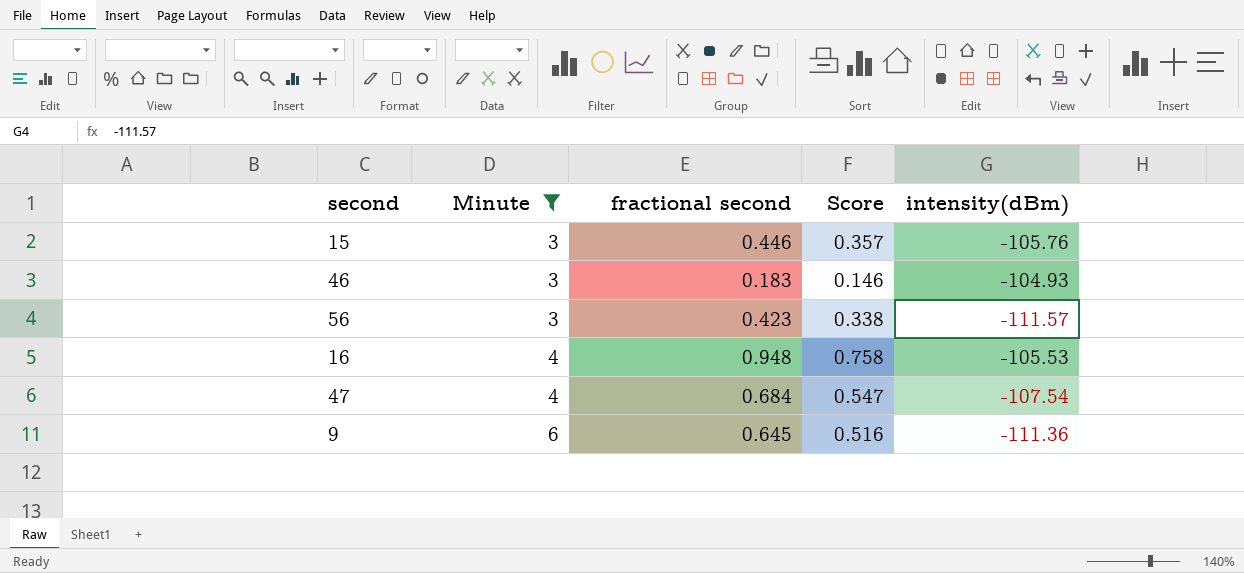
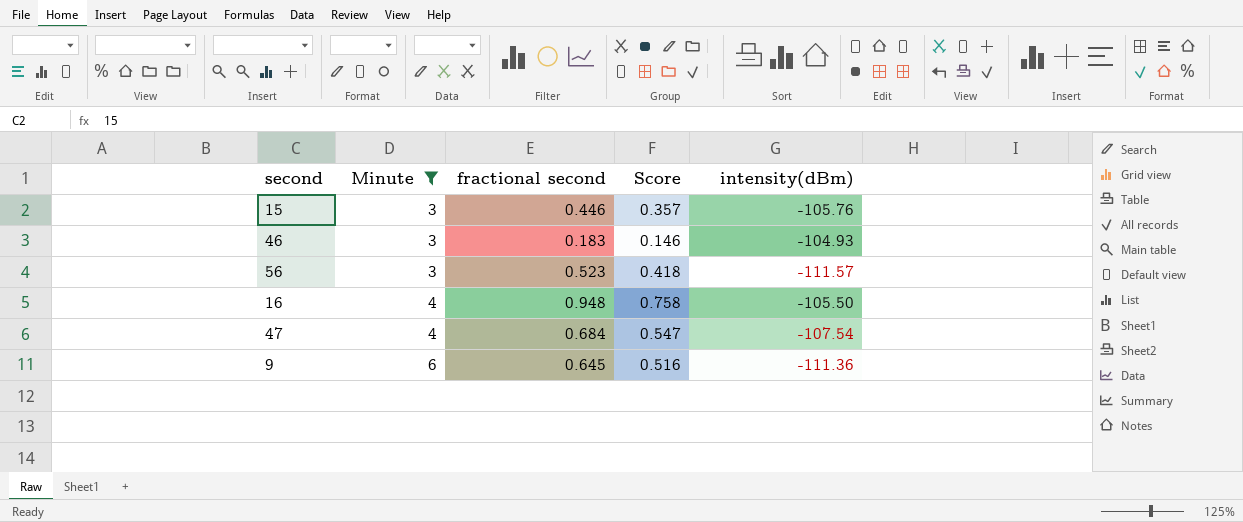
56 | fractional second: 0.423 -> 0.523
56 | Score: 0.338 -> 0.418
16 | intensity(dBm): -105.53 -> -105.50

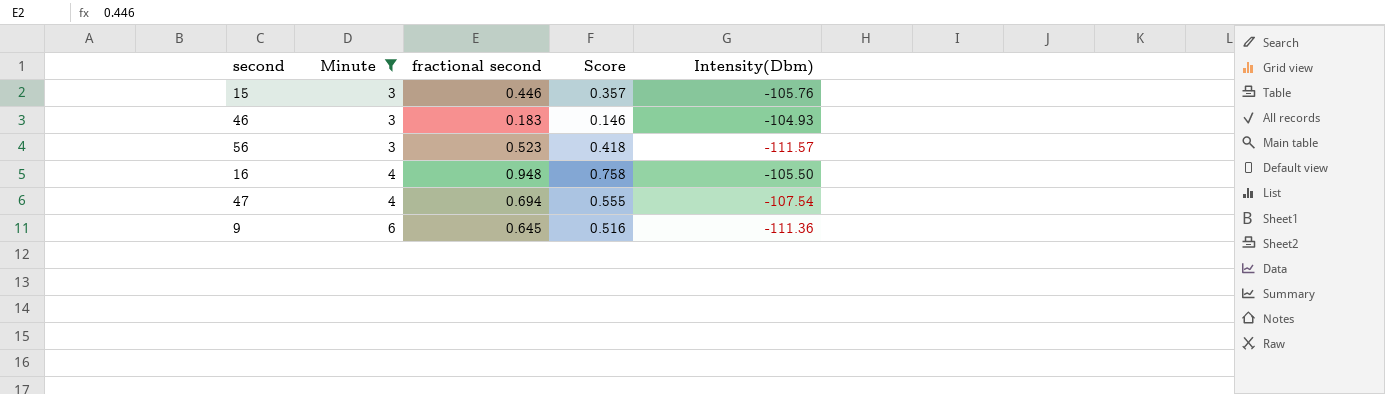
column name: intensity(dBm) -> Intensity(Dbm)
47 | fractional second: 0.684 -> 0.694
47 | Score: 0.547 -> 0.555

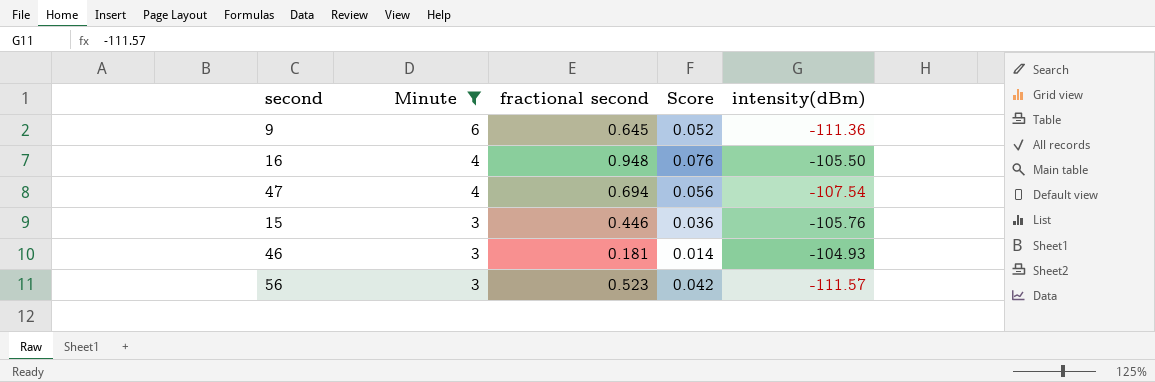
row order: Minute ascending -> Minute descending
column Score | formula: [fractional second] * 0.8 -> [fractional second] * 0.08
column name: Intensity(Dbm) -> intensity(dBm)
46 | fractional second: 0.183 -> 0.181

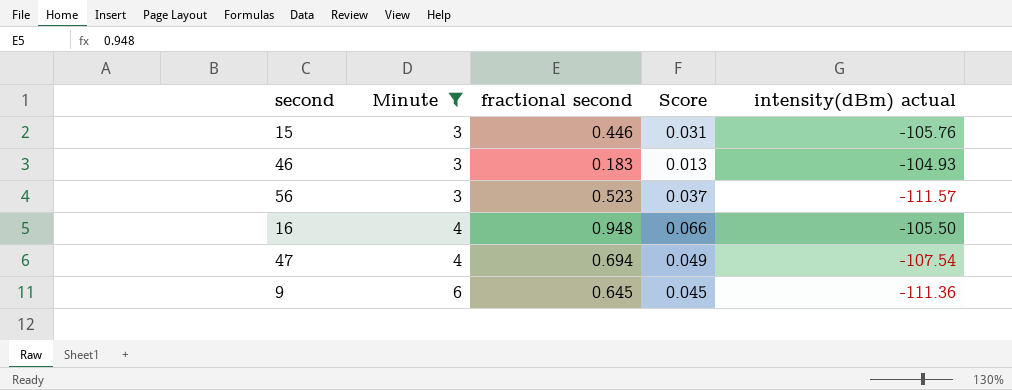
row order: Minute descending -> Minute ascending
column Score | formula: [fractional second] * 0.08 -> [fractional second] * 0.07
column name: intensity(dBm) -> intensity(dBm) actual
46 | fractional second: 0.181 -> 0.183

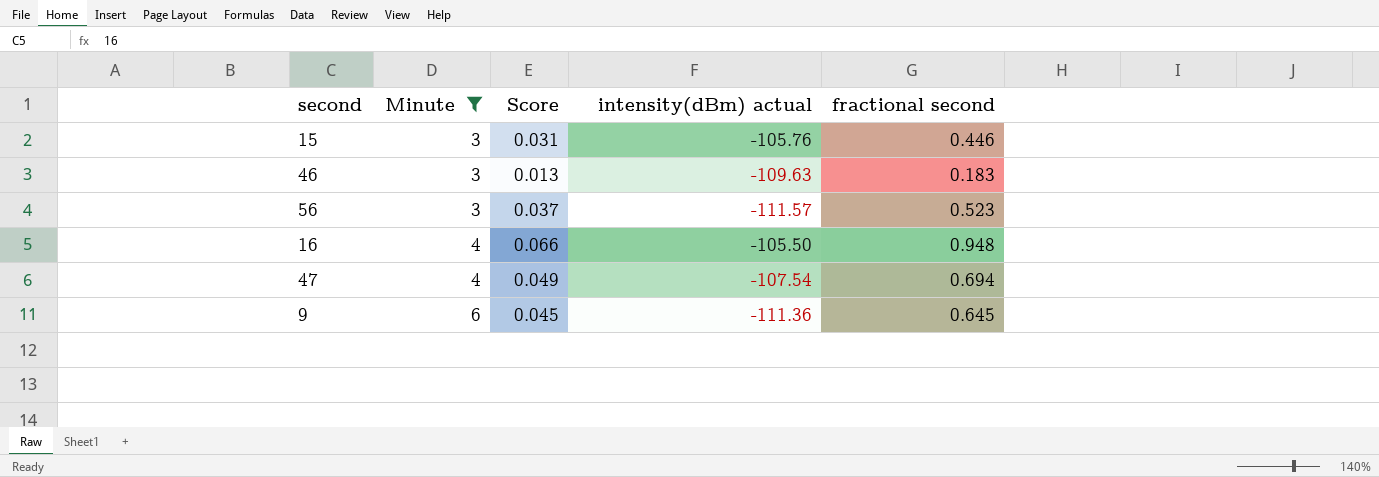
column fractional second | position: 3 -> 5
46 | intensity(dBm) actual: -104.93 -> -109.63

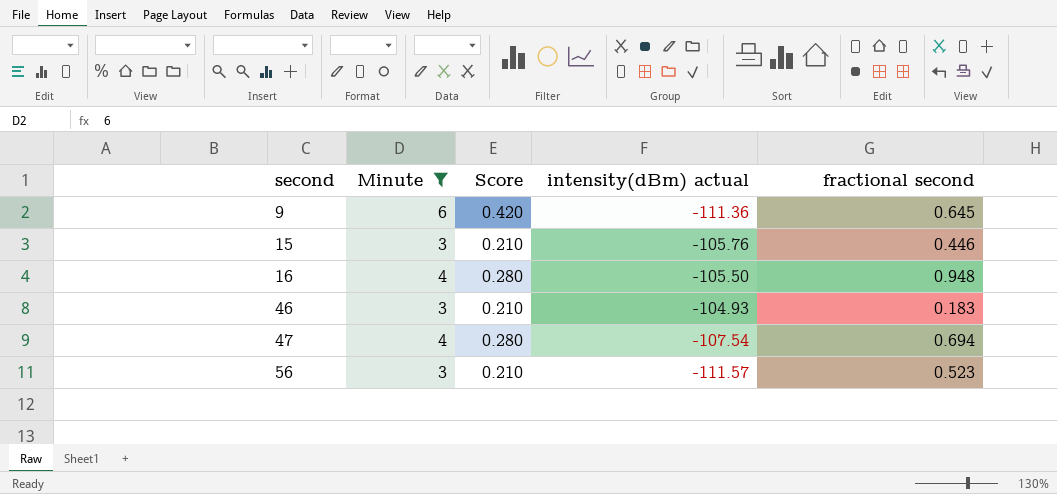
row order: Minute ascending -> second ascending
column Score | formula: [fractional second] * 0.07 -> [Minute] * 0.07
46 | intensity(dBm) actual: -109.63 -> -104.93

